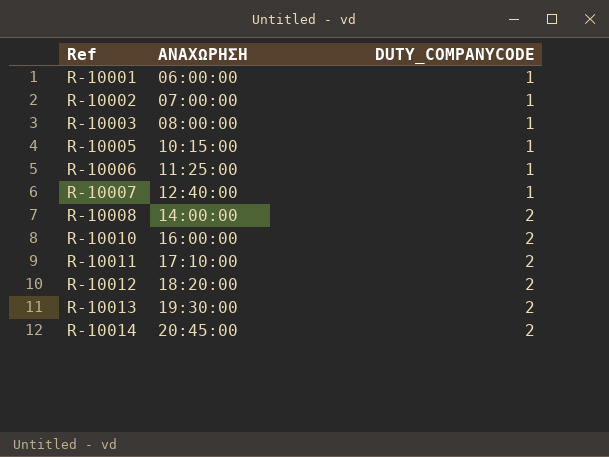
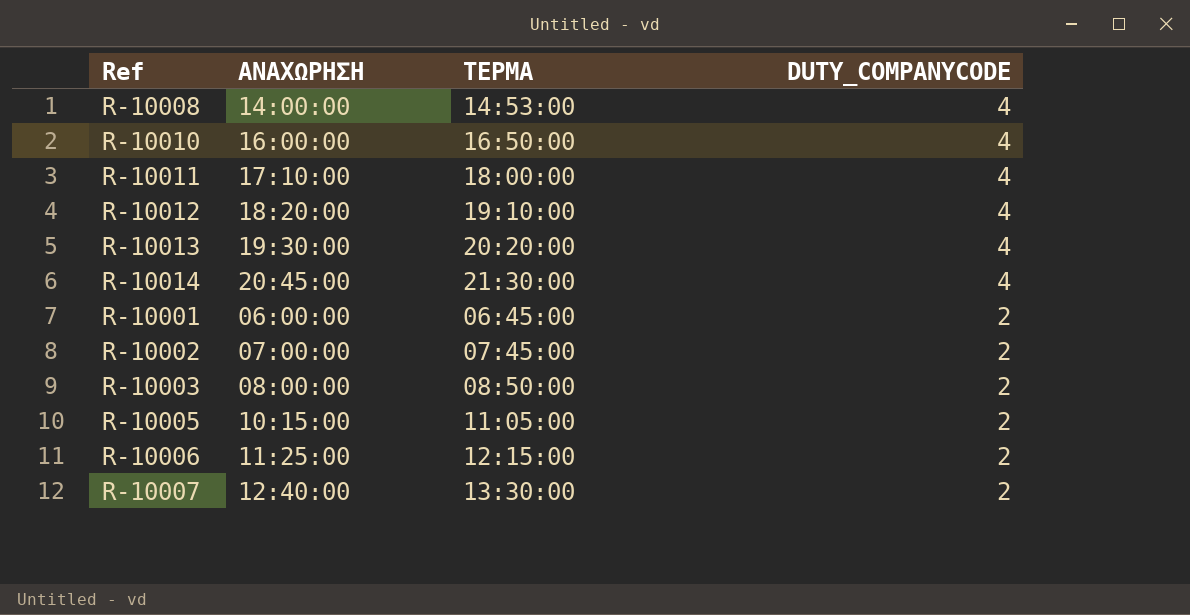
row order: Ref ascending -> DUTY_COMPANYCODE descending
column ΤΕΡΜΑ | position: none -> 3
R-10008 | DUTY_COMPANYCODE: 2 -> 4
R-10010 | DUTY_COMPANYCODE: 2 -> 4
R-10011 | DUTY_COMPANYCODE: 2 -> 4
R-10012 | DUTY_COMPANYCODE: 2 -> 4
R-10013 | DUTY_COMPANYCODE: 2 -> 4
R-10014 | DUTY_COMPANYCODE: 2 -> 4
R-10001 | DUTY_COMPANYCODE: 1 -> 2
R-10002 | DUTY_COMPANYCODE: 1 -> 2
R-10003 | DUTY_COMPANYCODE: 1 -> 2
R-10005 | DUTY_COMPANYCODE: 1 -> 2
R-10006 | DUTY_COMPANYCODE: 1 -> 2
R-10007 | DUTY_COMPANYCODE: 1 -> 2

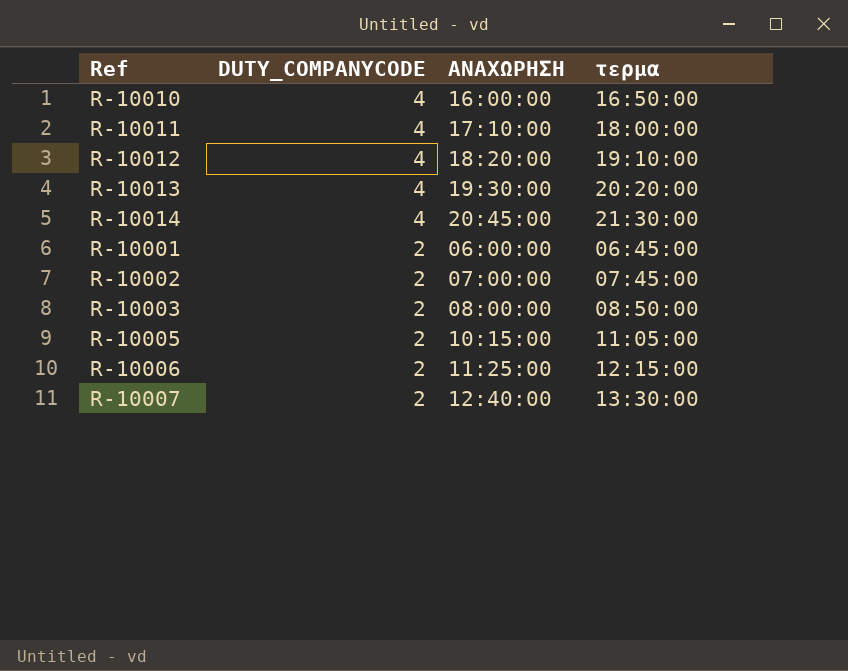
column DUTY_COMPANYCODE | position: 4 -> 2
column name: ΤΕΡΜΑ -> τερμα
row R-10008: 14:00:00 | 14:53:00 | 4 -> none

